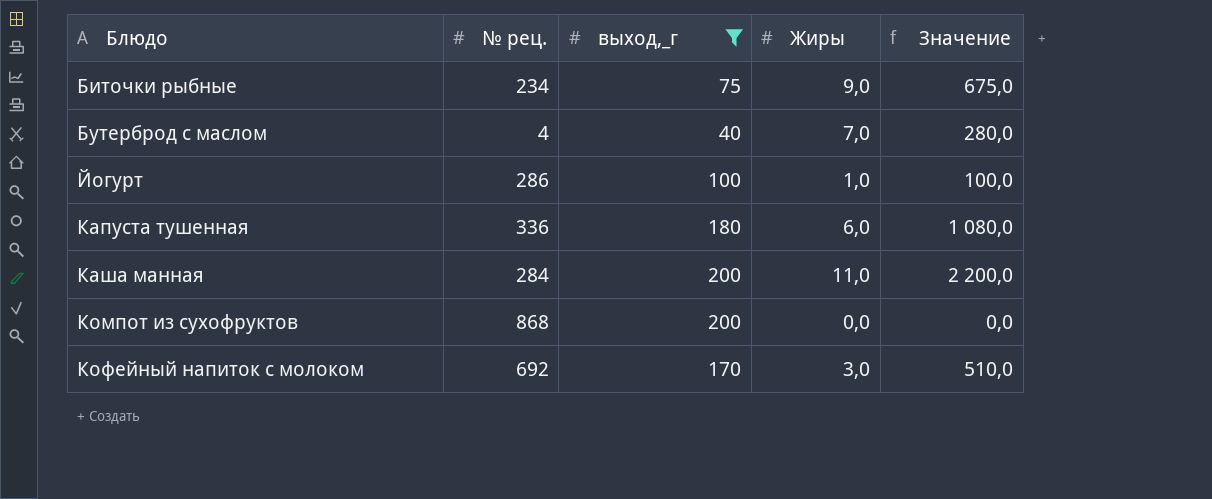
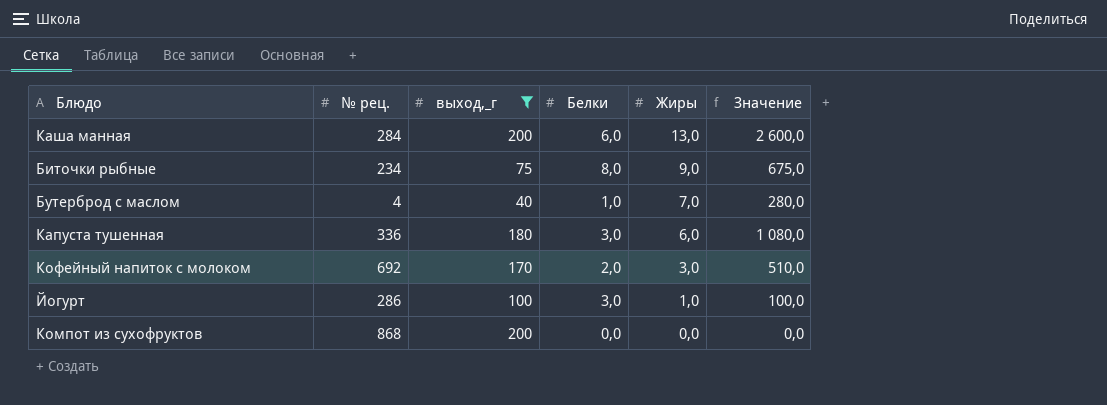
row order: Блюдо ascending -> Жиры descending
column Белки | position: none -> 4
Каша манная | Жиры: 11,0 -> 13,0
Каша манная | Значение: 2 200,0 -> 2 600,0

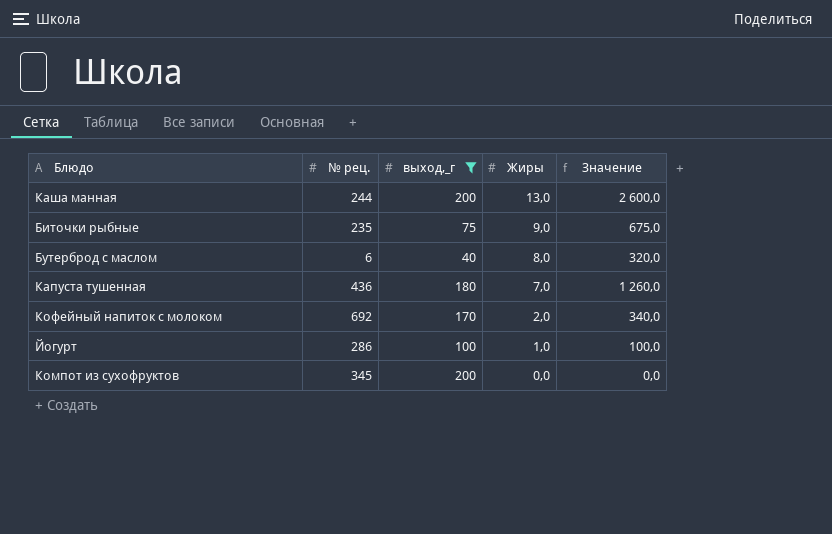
column Белки | position: 4 -> none
Каша манная | № рец.: 284 -> 244
Биточки рыбные | № рец.: 234 -> 235
Бутерброд с маслом | № рец.: 4 -> 6
Бутерброд с маслом | Жиры: 7,0 -> 8,0
Бутерброд с маслом | Значение: 280,0 -> 320,0
Капуста тушенная | № рец.: 336 -> 436
Капуста тушенная | Жиры: 6,0 -> 7,0
Капуста тушенная | Значение: 1 080,0 -> 1 260,0
Кофейный напиток с молоком | Жиры: 3,0 -> 2,0
Кофейный напиток с молоком | Значение: 510,0 -> 340,0
Компот из сухофруктов | № рец.: 868 -> 345

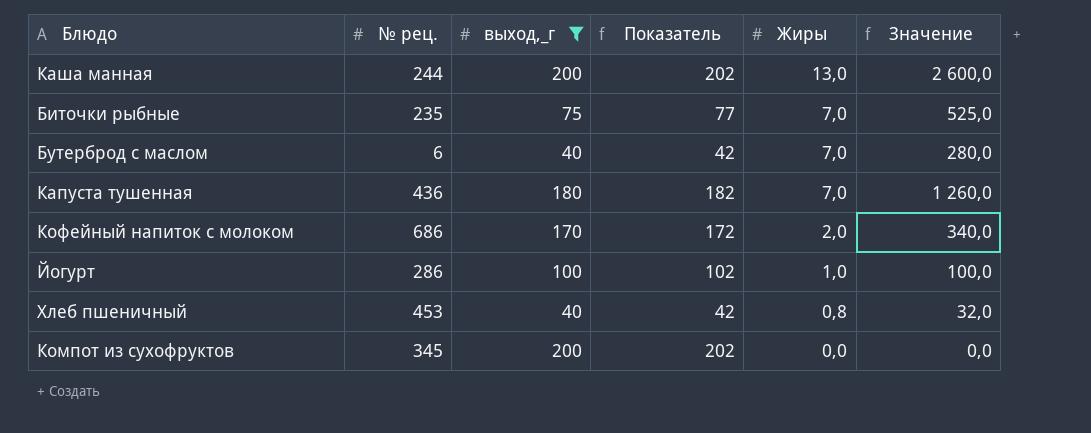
column Показатель | formula: none -> [выход,_г] + 2
Биточки рыбные | Жиры: 9,0 -> 7,0
Биточки рыбные | Значение: 675,0 -> 525,0
Бутерброд с маслом | Жиры: 8,0 -> 7,0
Бутерброд с маслом | Значение: 320,0 -> 280,0
Кофейный напиток с молоком | № рец.: 692 -> 686
row Хлеб пшеничный: none -> 453 | 40 | 42 | 0,8 | 32,0

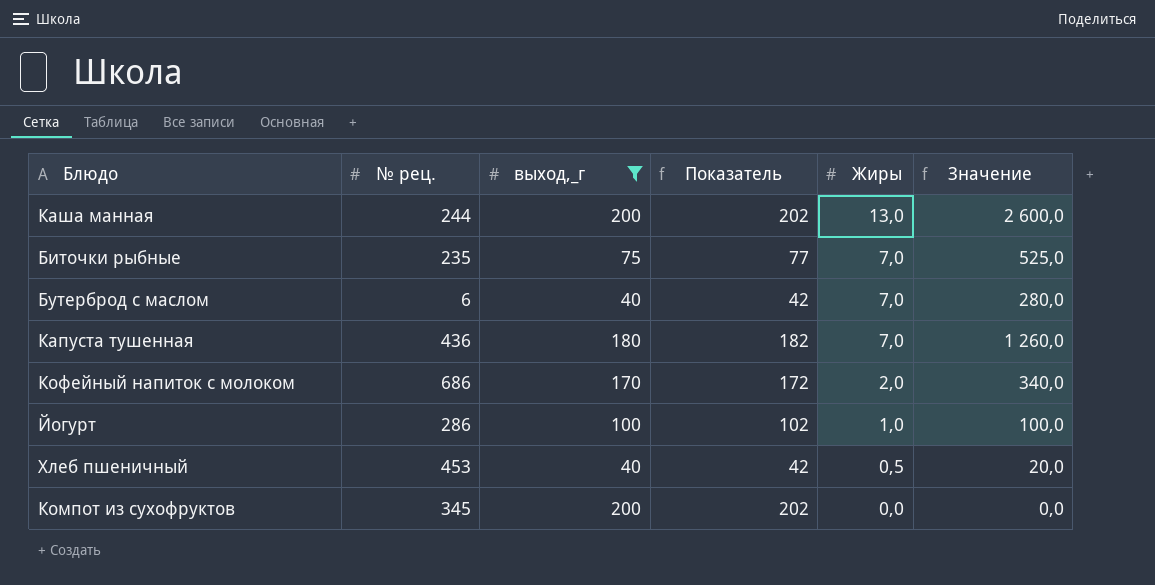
Хлеб пшеничный | Жиры: 0,8 -> 0,5
Хлеб пшеничный | Значение: 32,0 -> 20,0

